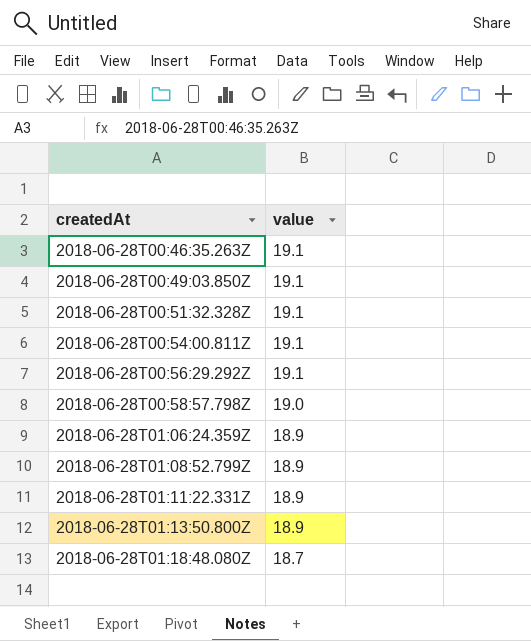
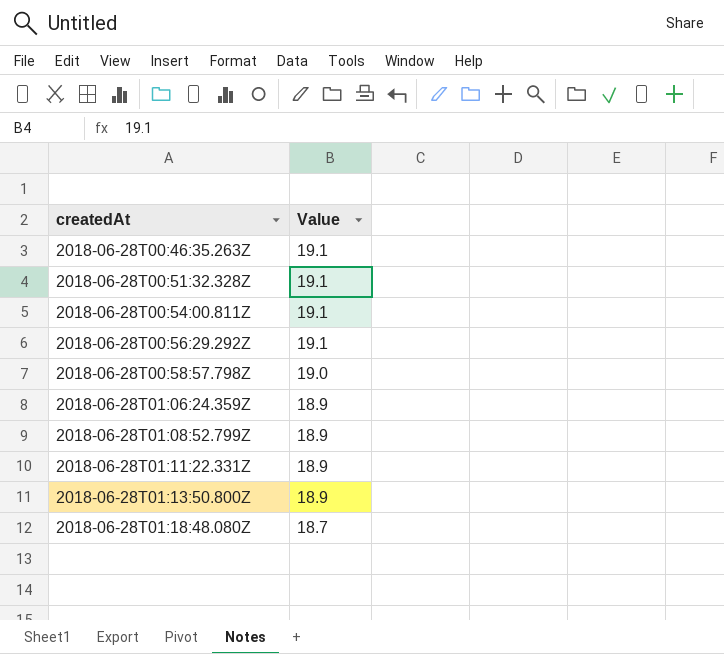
column name: value -> Value
row 2018-06-28T00:49:03.850Z: 19.1 -> none

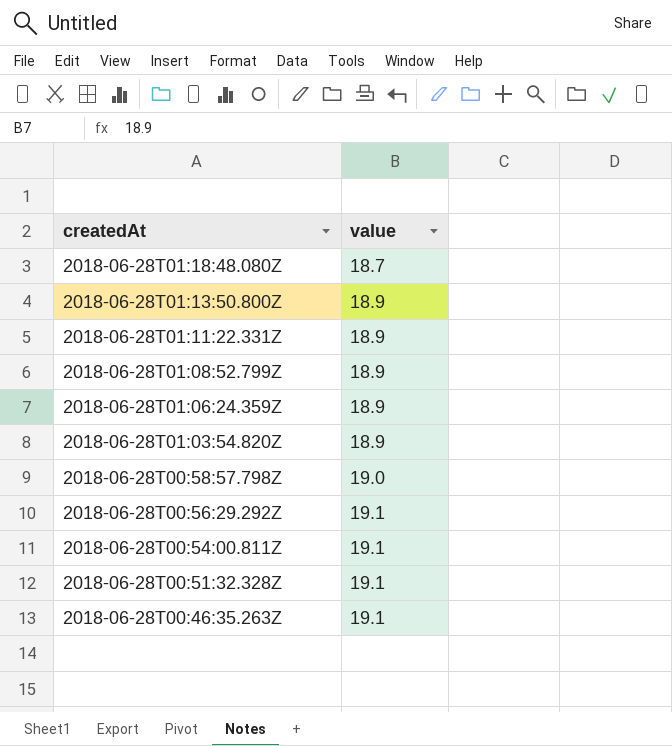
row order: createdAt ascending -> createdAt descending
column name: Value -> value
row 2018-06-28T01:03:54.820Z: none -> 18.9

